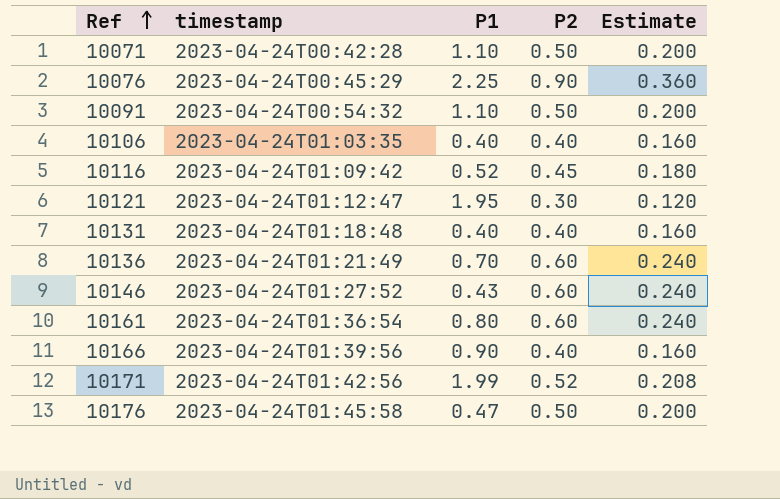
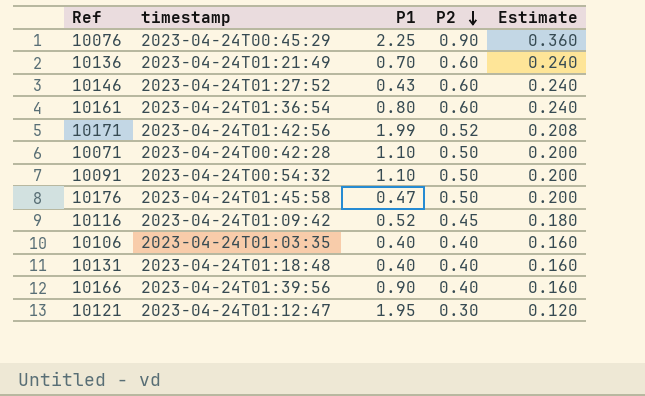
row order: Ref ascending -> P2 descending

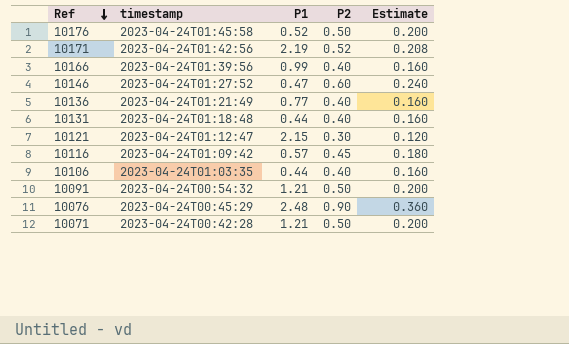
row order: P2 descending -> Ref descending
row 10161: 2023-04-24T01:36:54 | 0.80 | 0.60 | 0.240 -> none
10176 | P1: 0.47 -> 0.52
10171 | P1: 1.99 -> 2.19
10166 | P1: 0.90 -> 0.99
10146 | P1: 0.43 -> 0.47
10136 | P1: 0.70 -> 0.77
10136 | P2: 0.60 -> 0.40
10136 | Estimate: 0.240 -> 0.160
10131 | P1: 0.40 -> 0.44
10121 | P1: 1.95 -> 2.15
10116 | P1: 0.52 -> 0.57
10106 | P1: 0.40 -> 0.44
10091 | P1: 1.10 -> 1.21
10076 | P1: 2.25 -> 2.48
10071 | P1: 1.10 -> 1.21

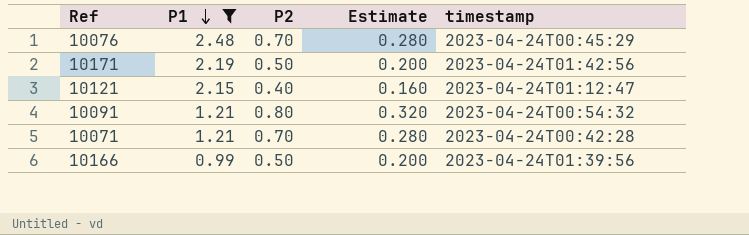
filter: none -> P1 >= 0.99
row order: Ref descending -> P1 descending
column timestamp | position: 2 -> 5
10076 | P2: 0.90 -> 0.70
10076 | Estimate: 0.360 -> 0.280
10171 | P2: 0.52 -> 0.50
10171 | Estimate: 0.208 -> 0.200
10121 | P2: 0.30 -> 0.40
10121 | Estimate: 0.120 -> 0.160
10091 | P2: 0.50 -> 0.80
10091 | Estimate: 0.200 -> 0.320
10071 | P2: 0.50 -> 0.70
10071 | Estimate: 0.200 -> 0.280
10166 | P2: 0.40 -> 0.50
10166 | Estimate: 0.160 -> 0.200

